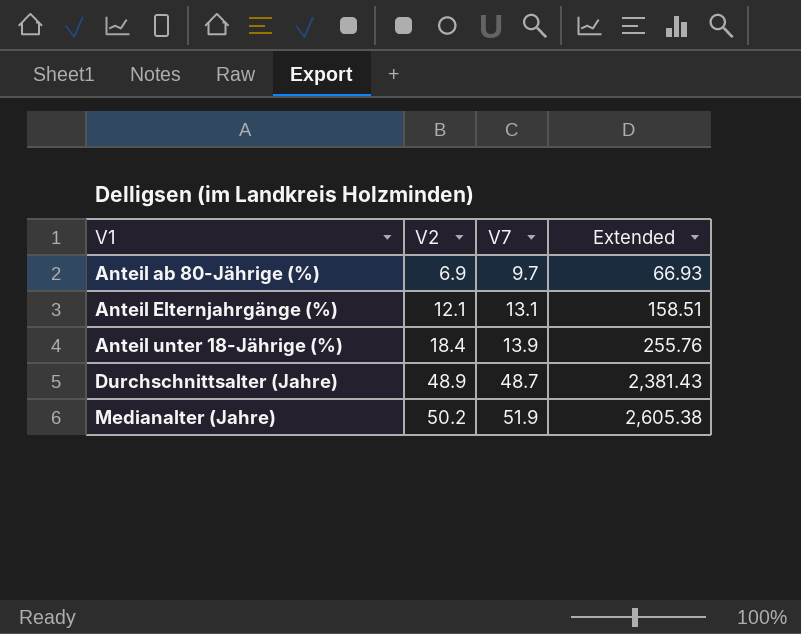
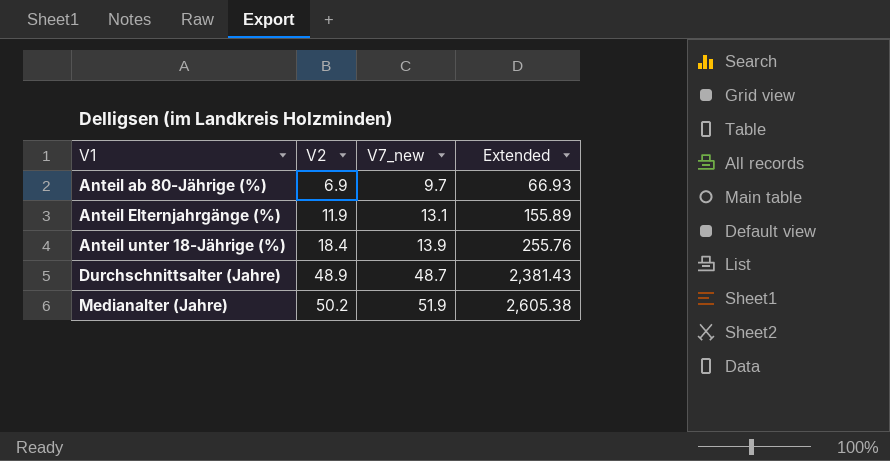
column name: V7 -> V7_new
Anteil Elternjahrgänge (%) | V2: 12.1 -> 11.9
Anteil Elternjahrgänge (%) | Extended: 158.51 -> 155.89

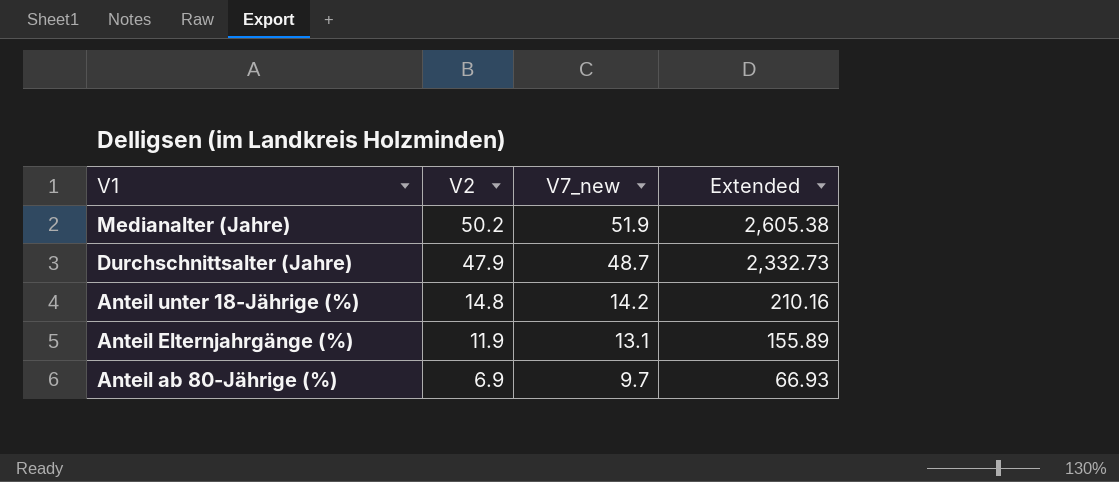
row order: V1 ascending -> V1 descending
Durchschnittsalter (Jahre) | V2: 48.9 -> 47.9
Durchschnittsalter (Jahre) | Extended: 2,381.43 -> 2,332.73
Anteil unter 18-Jährige (%) | V2: 18.4 -> 14.8
Anteil unter 18-Jährige (%) | V7_new: 13.9 -> 14.2
Anteil unter 18-Jährige (%) | Extended: 255.76 -> 210.16

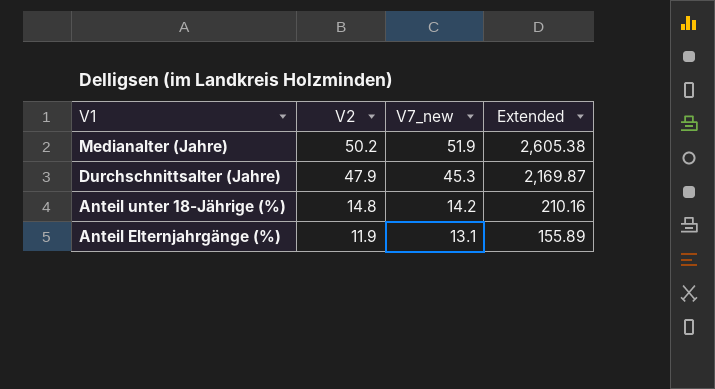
row Anteil ab 80-Jährige (%): 6.9 | 9.7 | 66.93 -> none
Durchschnittsalter (Jahre) | V7_new: 48.7 -> 45.3
Durchschnittsalter (Jahre) | Extended: 2,332.73 -> 2,169.87

